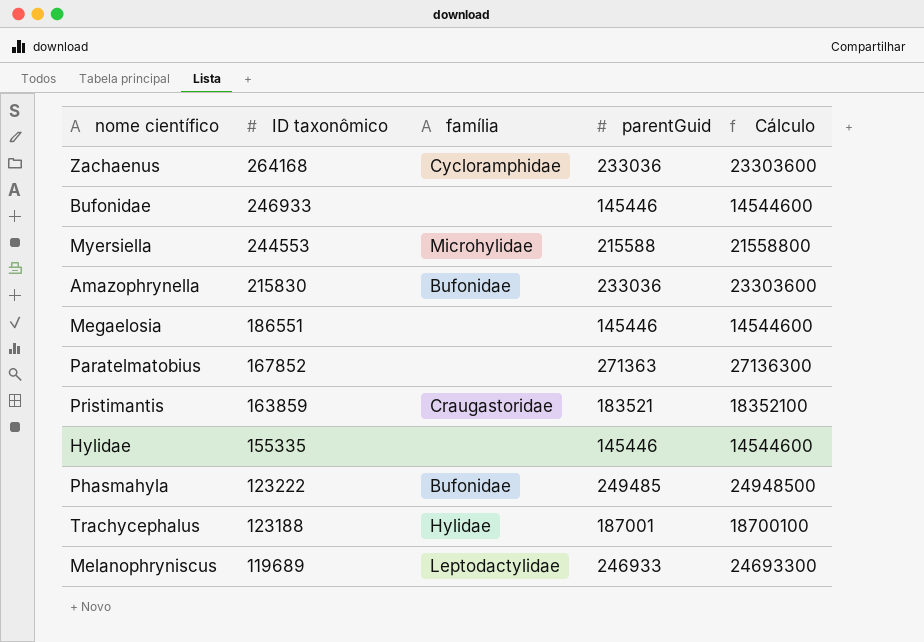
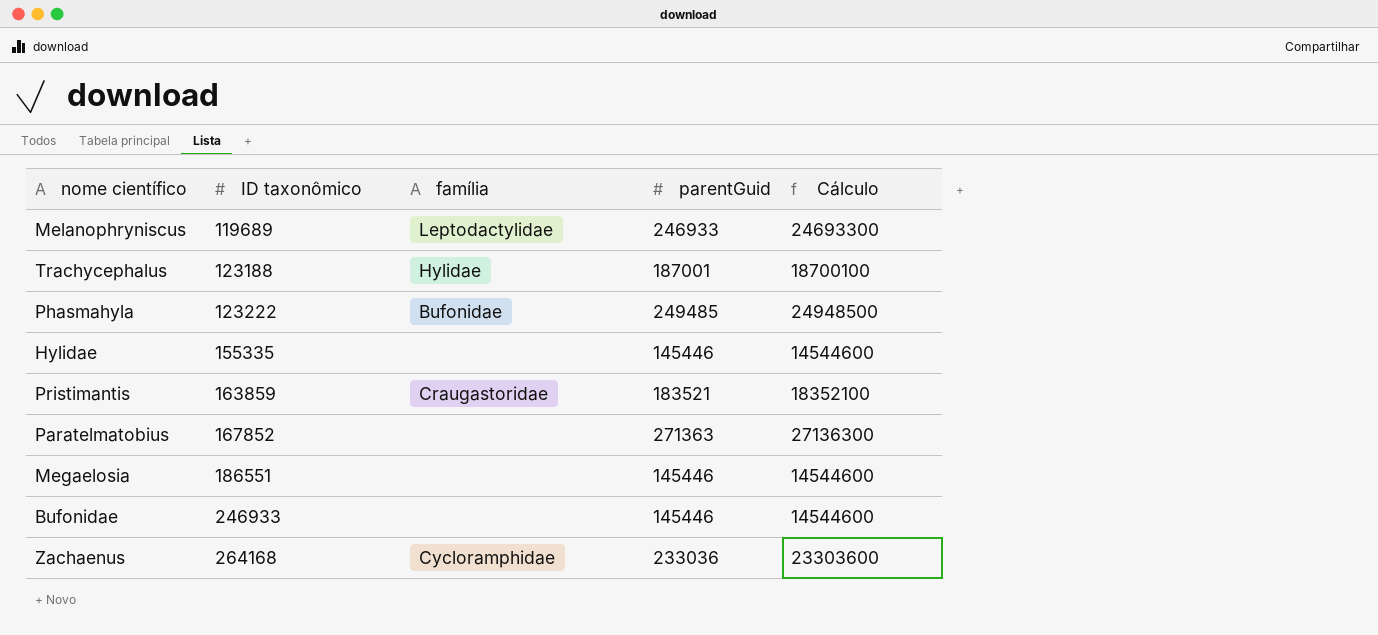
row order: ID taxonômico descending -> ID taxonômico ascending
row Myersiella: 244553 | Microhylidae | 215588 | 21558800 -> none
row Amazophrynella: 215830 | Bufonidae | 233036 | 23303600 -> none

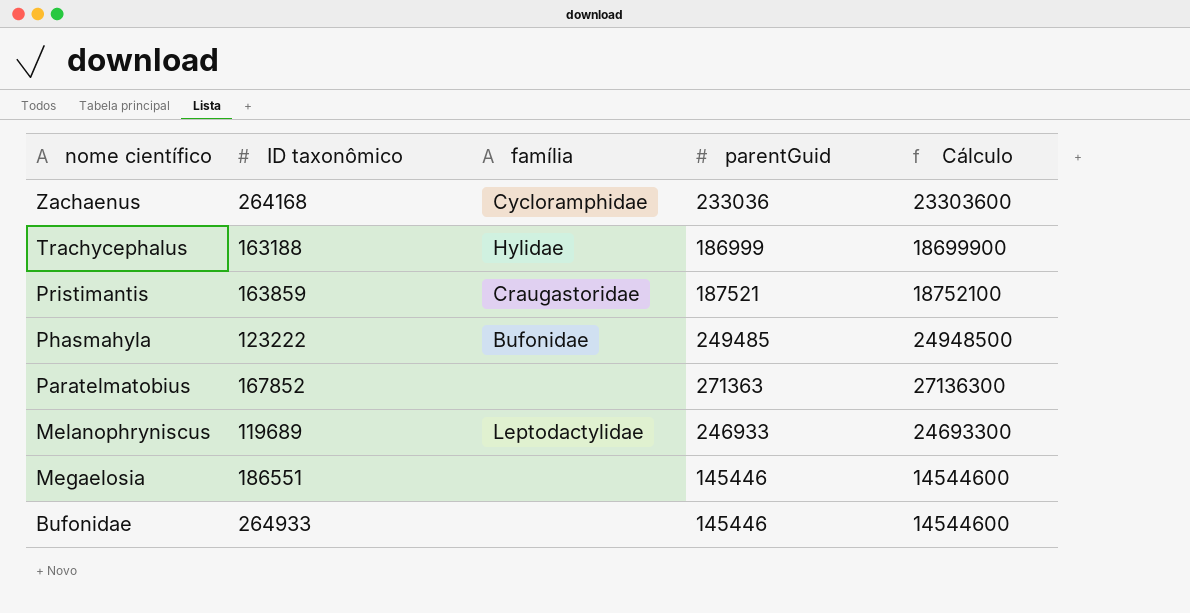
row order: ID taxonômico ascending -> nome científico descending
row Hylidae: 155335 | none | 145446 | 14544600 -> none
Trachycephalus | ID taxonômico: 123188 -> 163188
Trachycephalus | parentGuid: 187001 -> 186999
Trachycephalus | Cálculo: 18700100 -> 18699900
Pristimantis | parentGuid: 183521 -> 187521
Pristimantis | Cálculo: 18352100 -> 18752100
Bufonidae | ID taxonômico: 246933 -> 264933

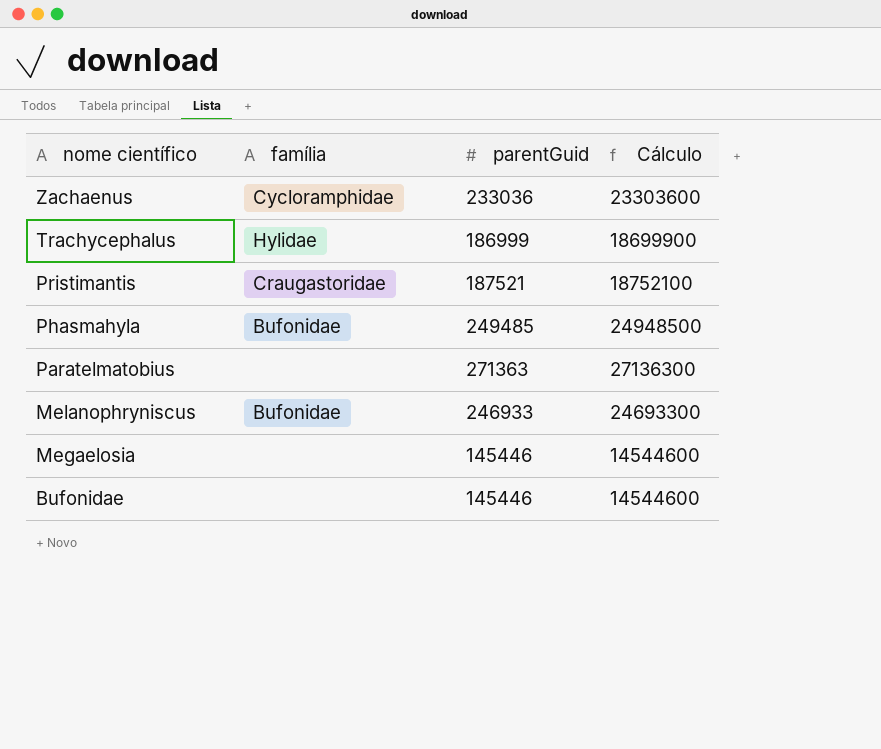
column ID taxonômico | position: 2 -> none
Melanophryniscus | família: Leptodactylidae -> Bufonidae

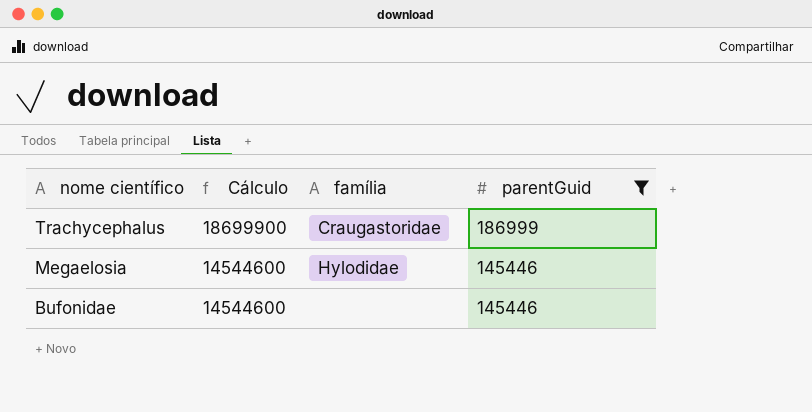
filter: none -> parentGuid <= 186999
column Cálculo | position: 4 -> 2
Trachycephalus | família: Hylidae -> Craugastoridae
Megaelosia | família: none -> Hylodidae

